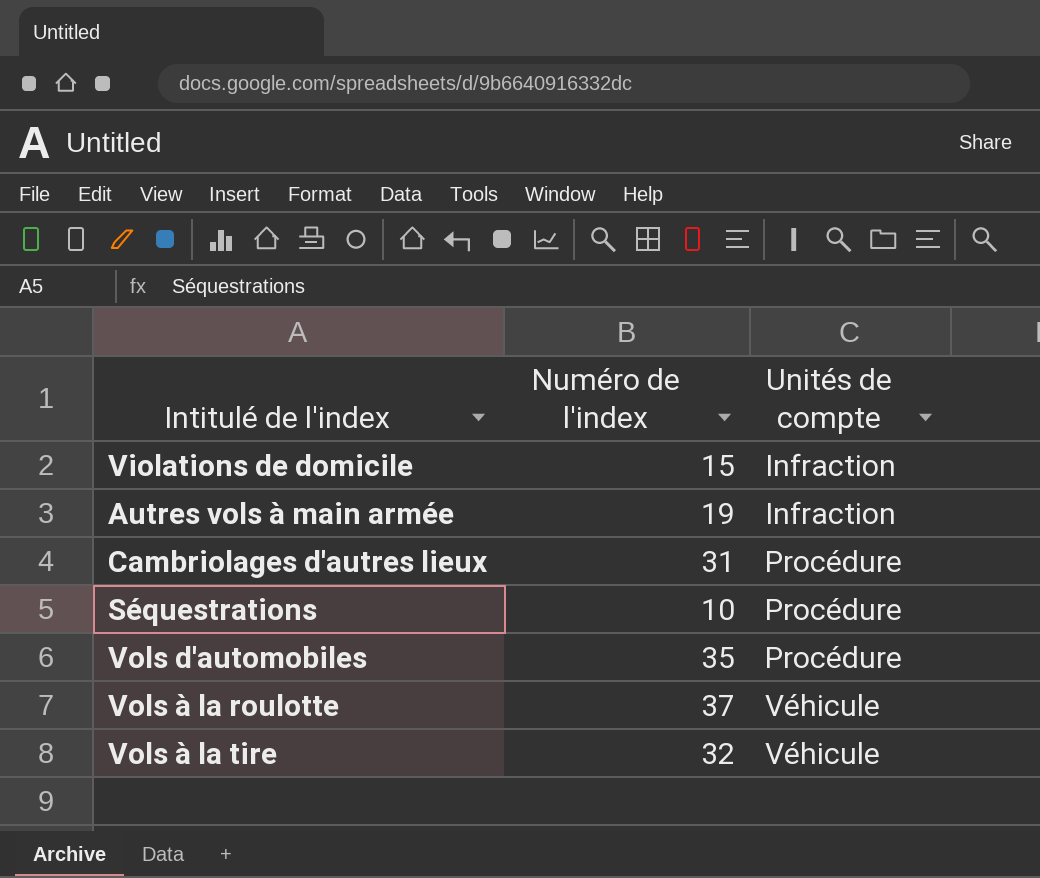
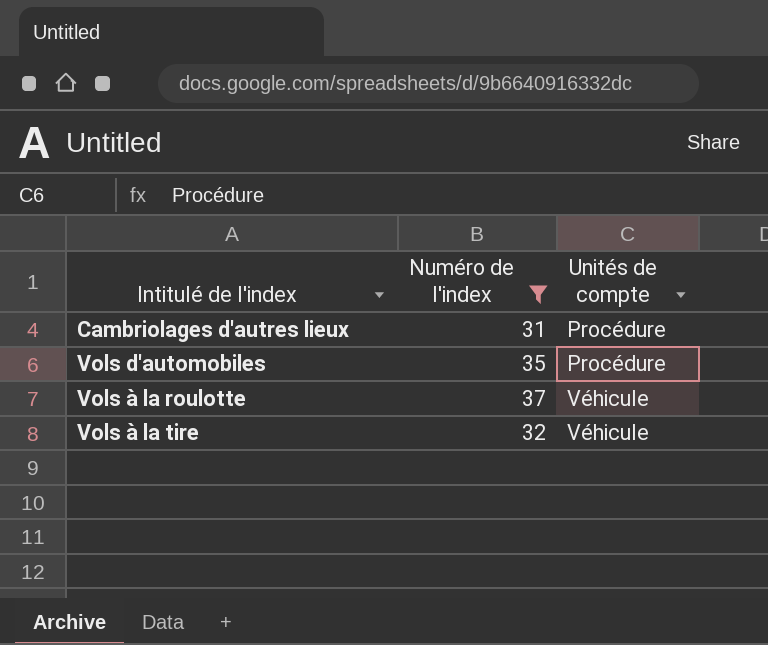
filter: none -> Numéro de l'index >= 31

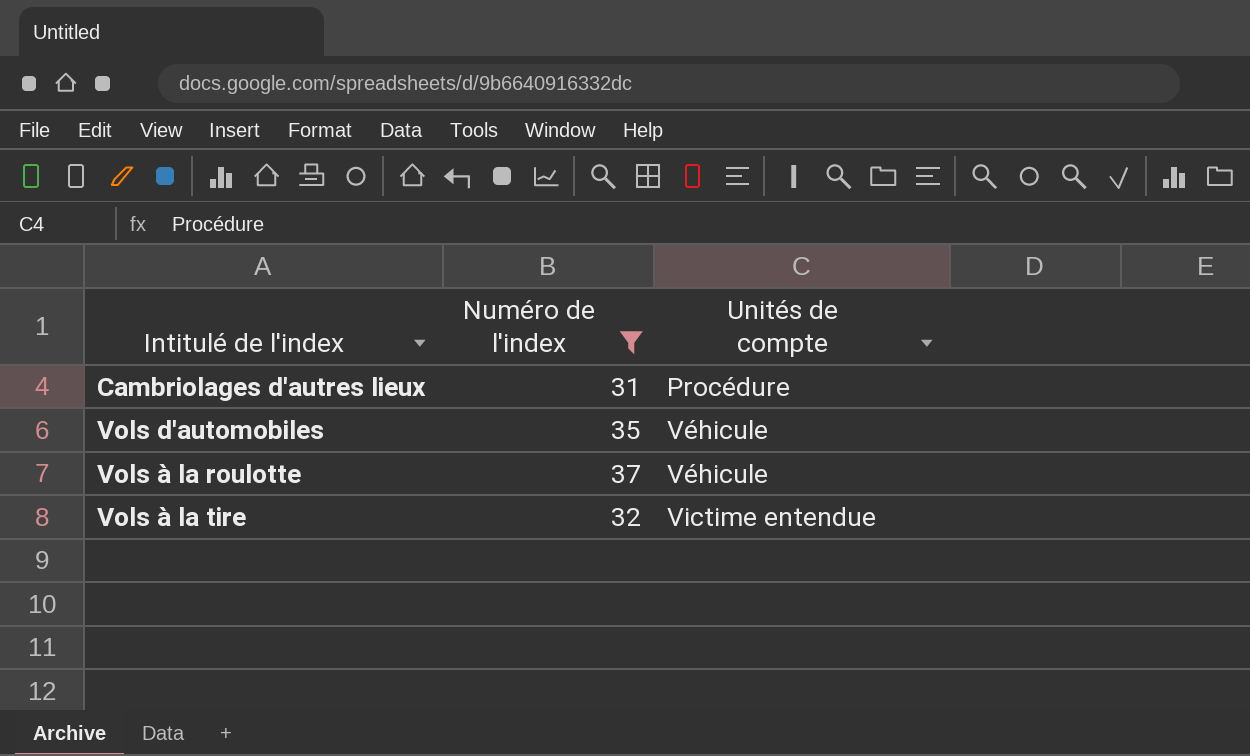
Vols d'automobiles | Unités de compte: Procédure -> Véhicule
Vols à la tire | Unités de compte: Véhicule -> Victime entendue

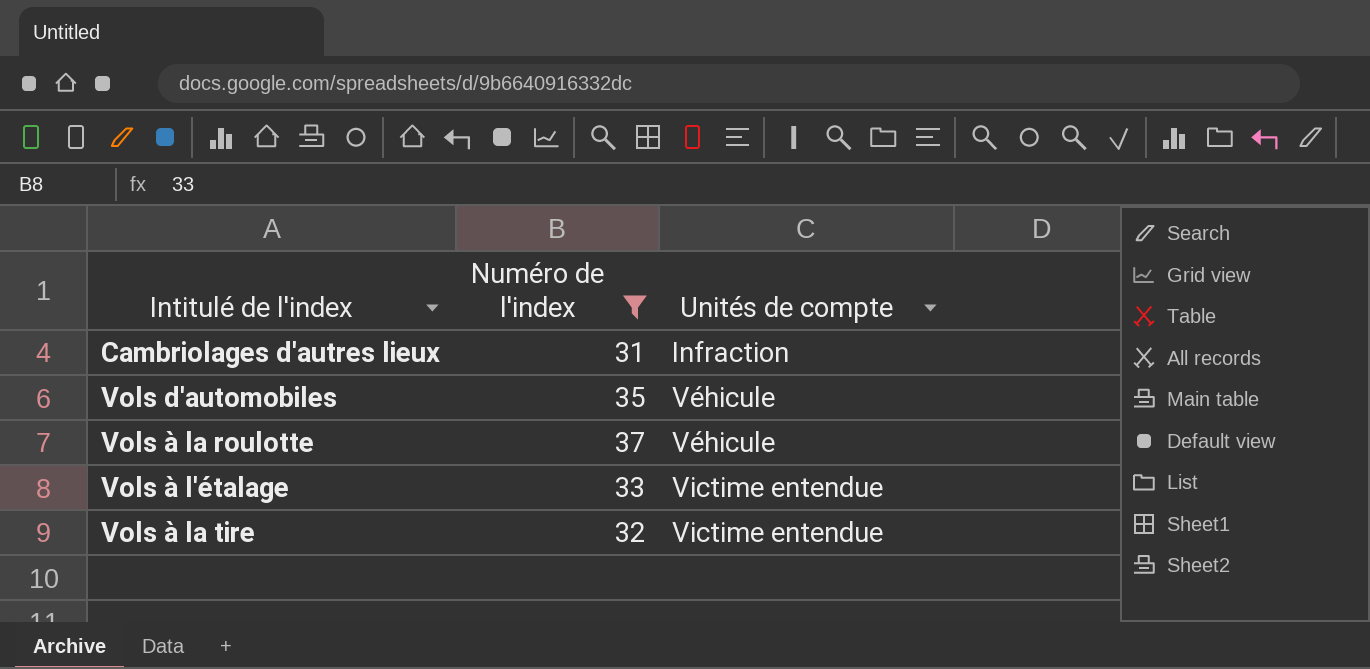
Cambriolages d'autres lieux | Unités de compte: Procédure -> Infraction
row Vols à l'étalage: none -> 33 | Victime entendue

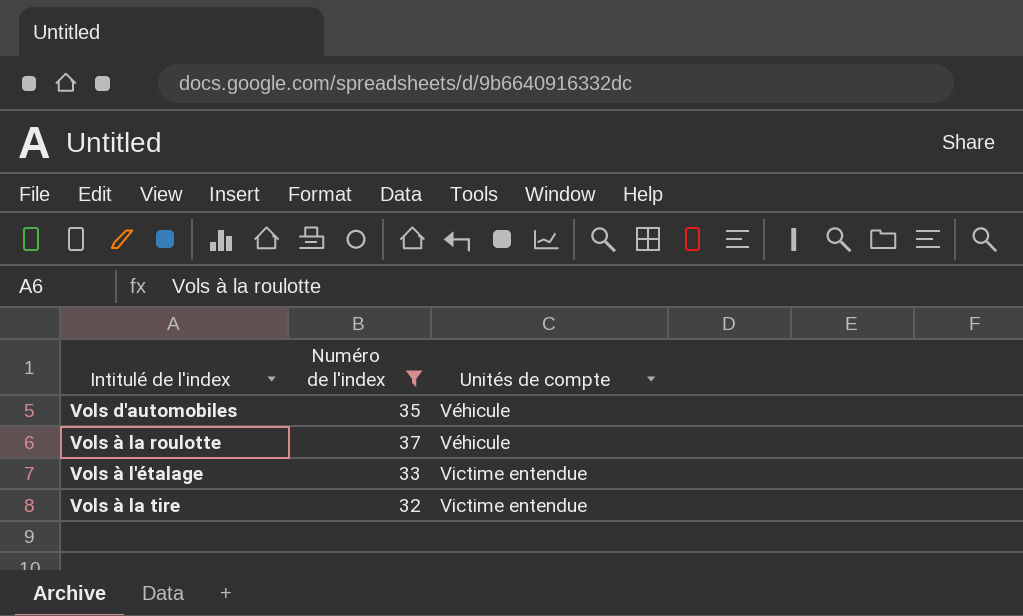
row Cambriolages d'autres lieux: 31 | Infraction -> none

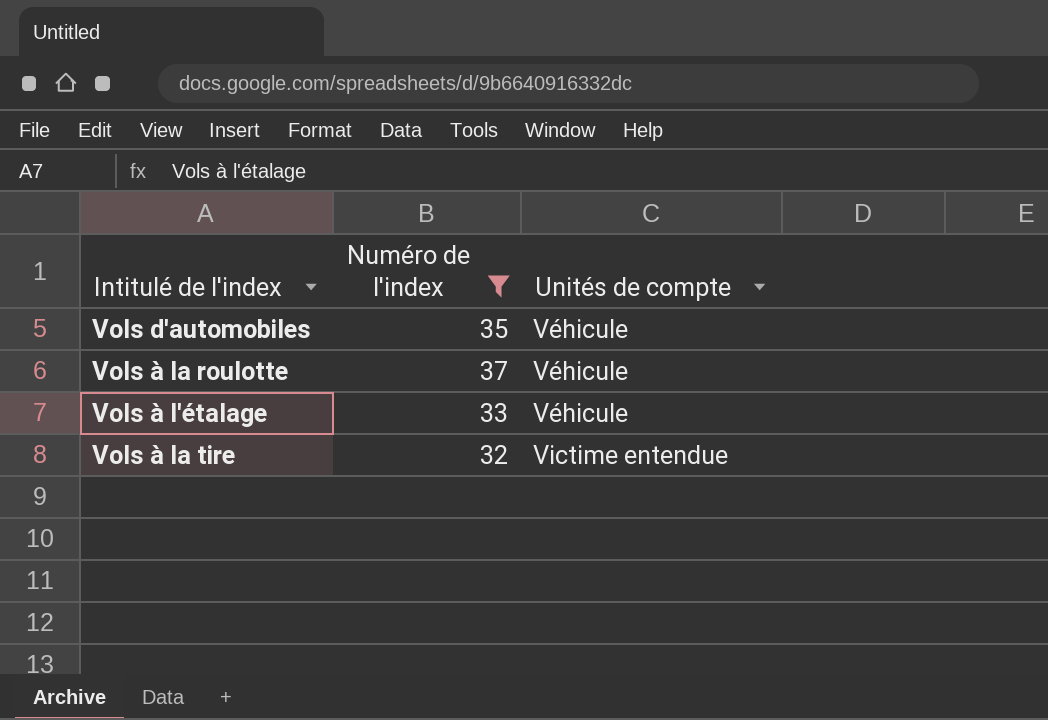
Vols à l'étalage | Unités de compte: Victime entendue -> Véhicule

